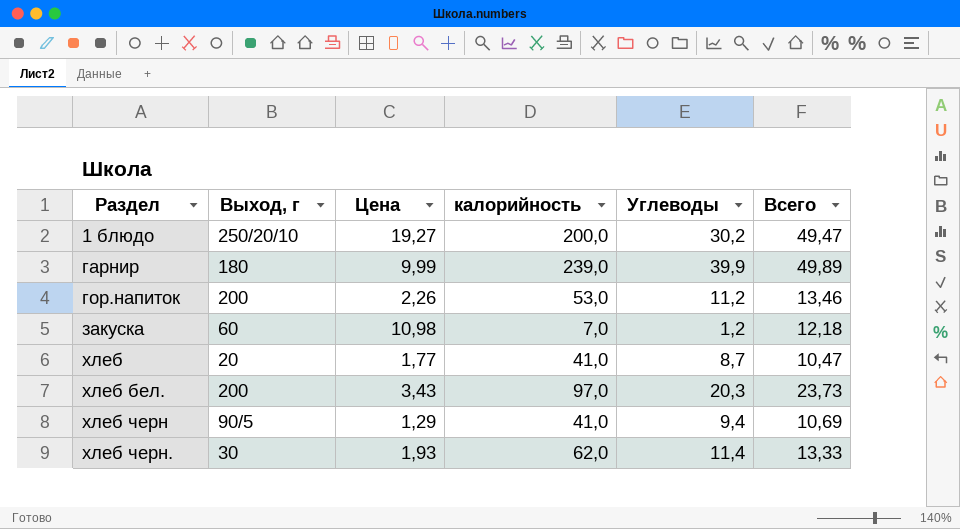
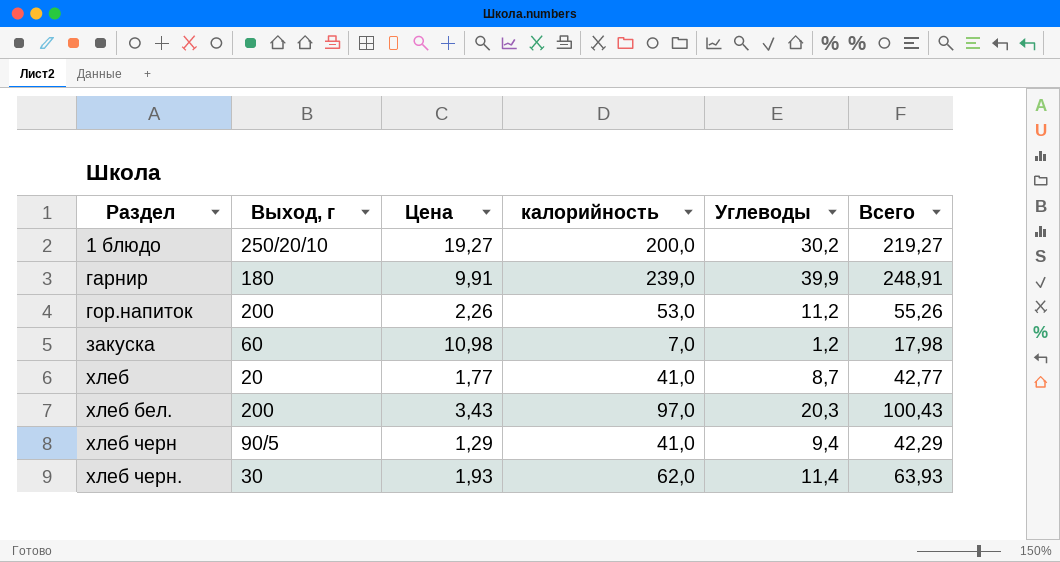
column Всего | formula: [Цена] + [Углеводы] -> [Цена] + [калорийность]
гарнир | Цена: 9,99 -> 9,91

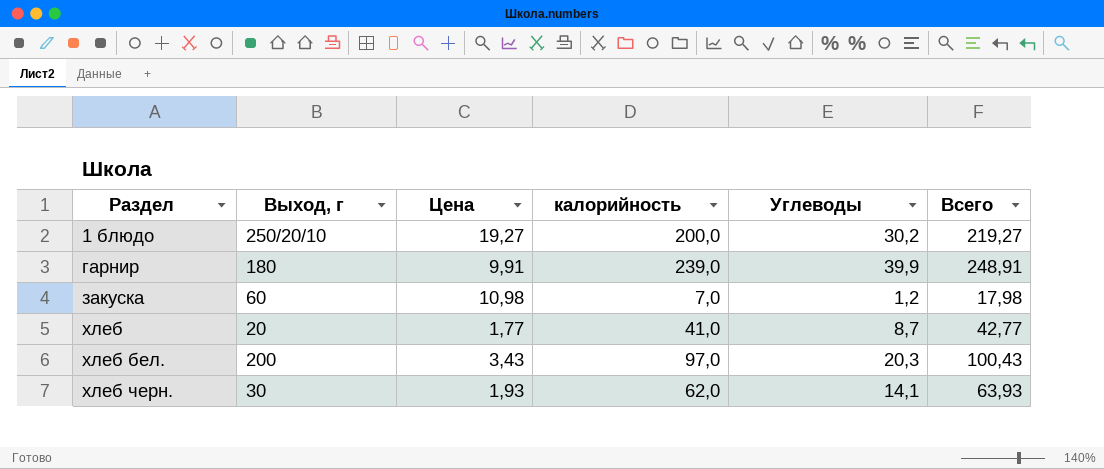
row гор.напиток: 200 | 2,26 | 53,0 | 11,2 | 55,26 -> none
row хлеб черн: 90/5 | 1,29 | 41,0 | 9,4 | 42,29 -> none
хлеб черн. | Углеводы: 11,4 -> 14,1

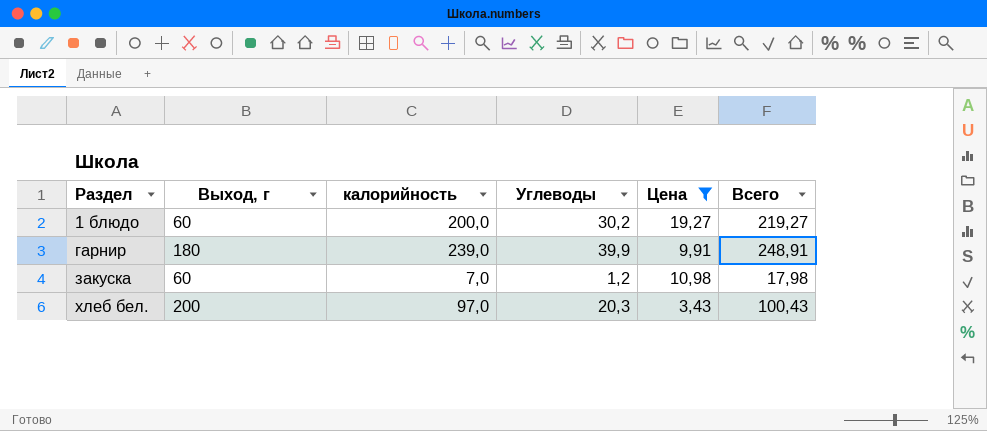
filter: none -> Цена >= 3,43
column Цена | position: 3 -> 5
1 блюдо | Выход, г: 250/20/10 -> 60

